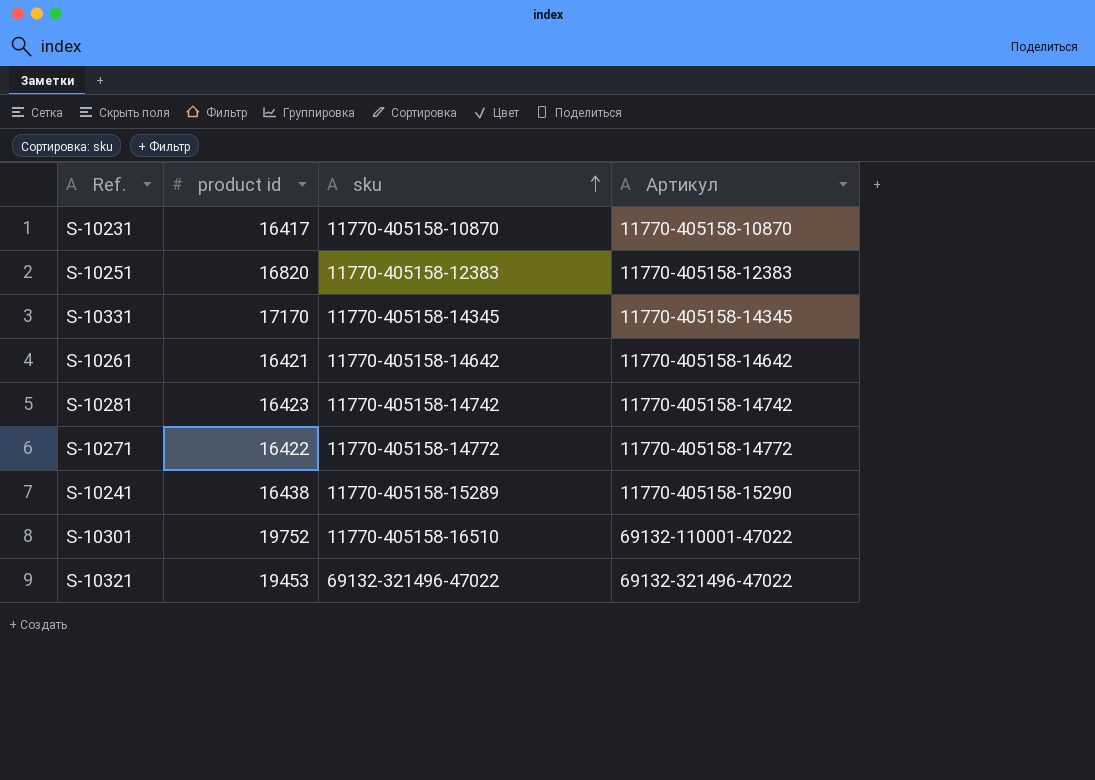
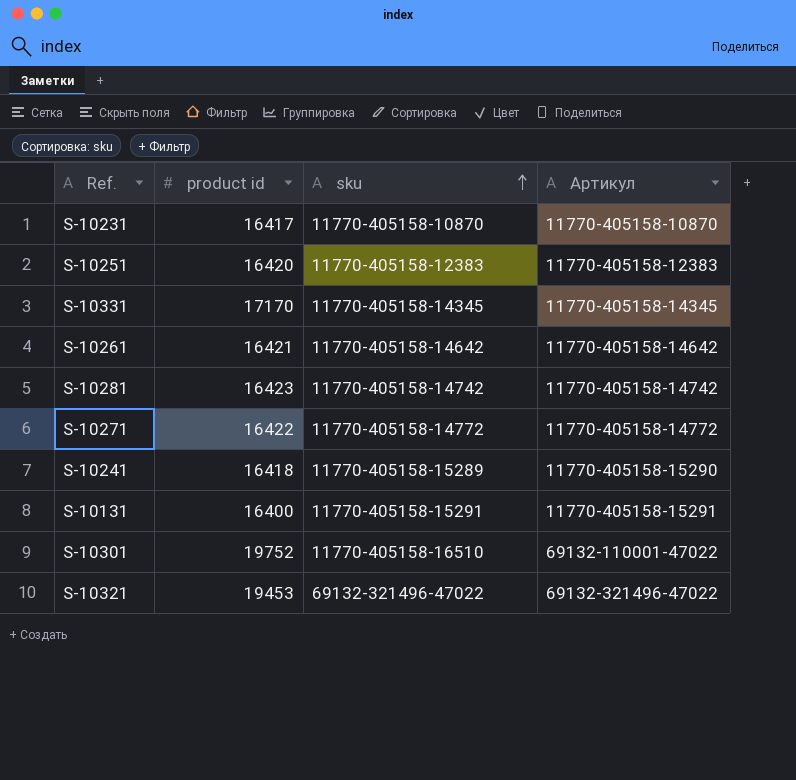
S-10251 | product id: 16820 -> 16420
S-10241 | product id: 16438 -> 16418
row S-10131: none -> 16400 | 11770-405158-15291 | 11770-405158-15291

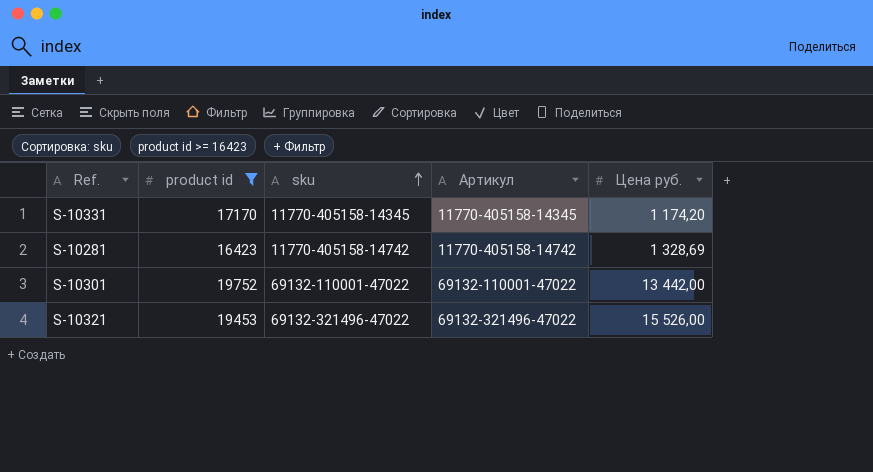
filter: none -> product id >= 16423
column Цена руб. | position: none -> 5
S-10301 | sku: 11770-405158-16510 -> 69132-110001-47022

